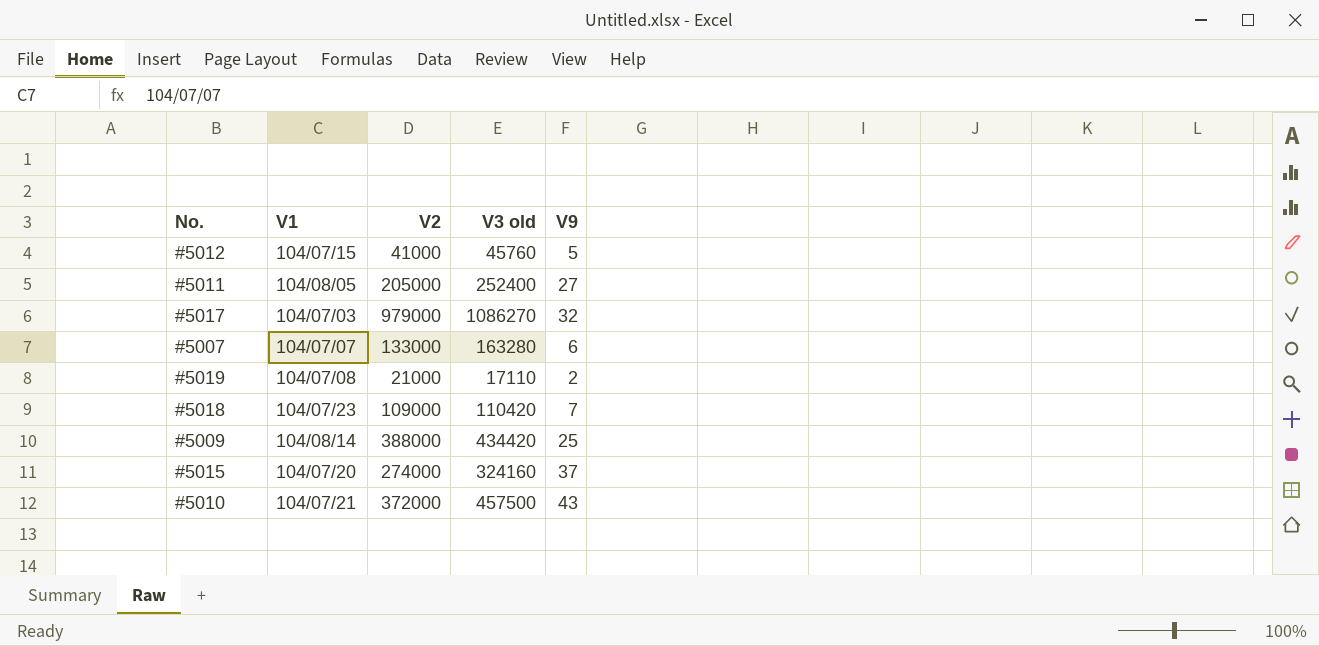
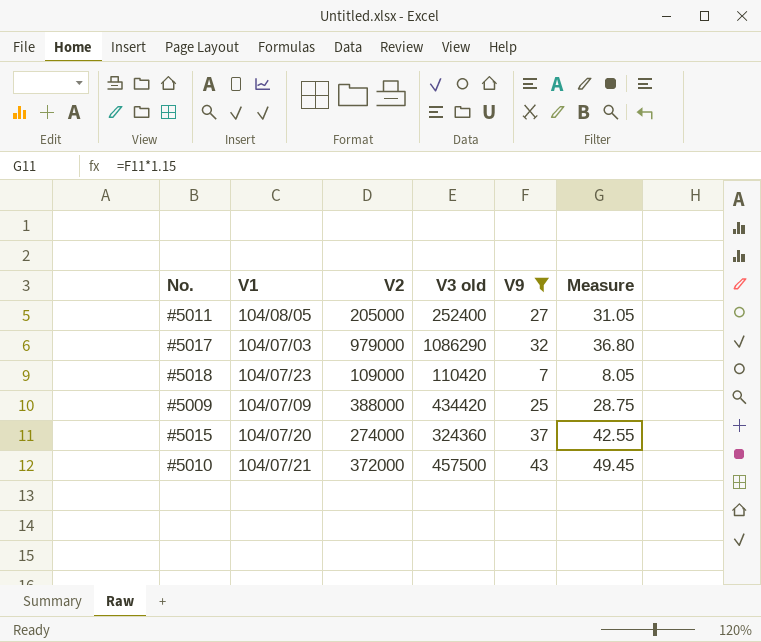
filter: none -> V9 >= 7
column Measure | formula: none -> [V9] * 1.15
#5017 | V3 old: 1086270 -> 1086290
#5009 | V1: 104/08/14 -> 104/07/09
#5015 | V3 old: 324160 -> 324360

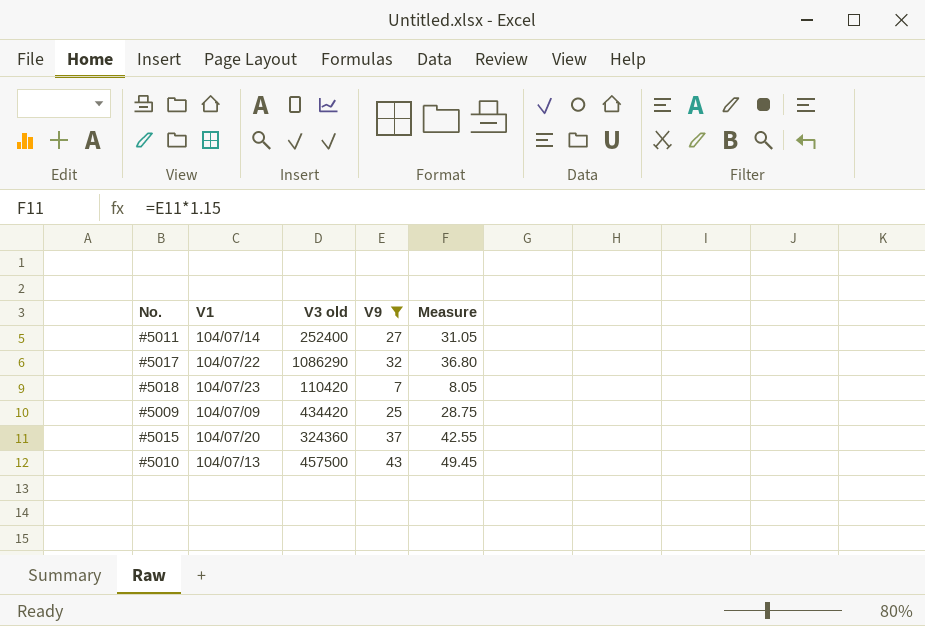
column V2 | position: 3 -> none
#5011 | V1: 104/08/05 -> 104/07/14
#5017 | V1: 104/07/03 -> 104/07/22
#5010 | V1: 104/07/21 -> 104/07/13

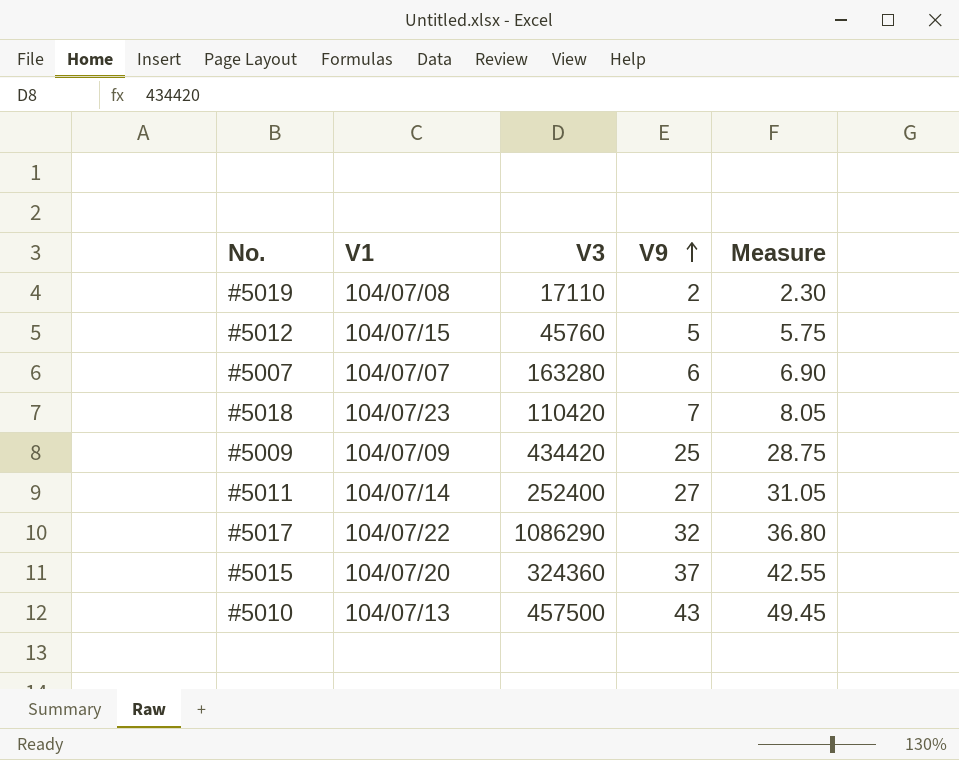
filter: V9 >= 7 -> none
row order: none -> V9 ascending
column name: V3 old -> V3

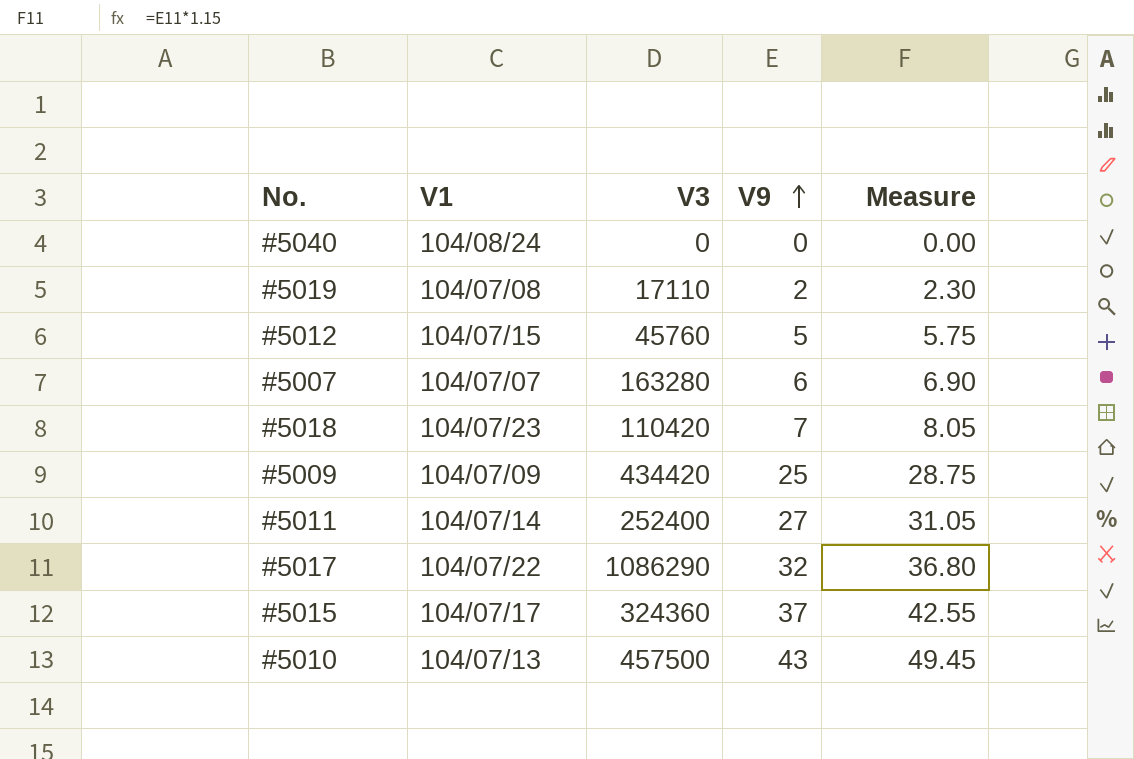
row #5040: none -> 104/08/24 | 0 | 0 | 0.00
#5015 | V1: 104/07/20 -> 104/07/17

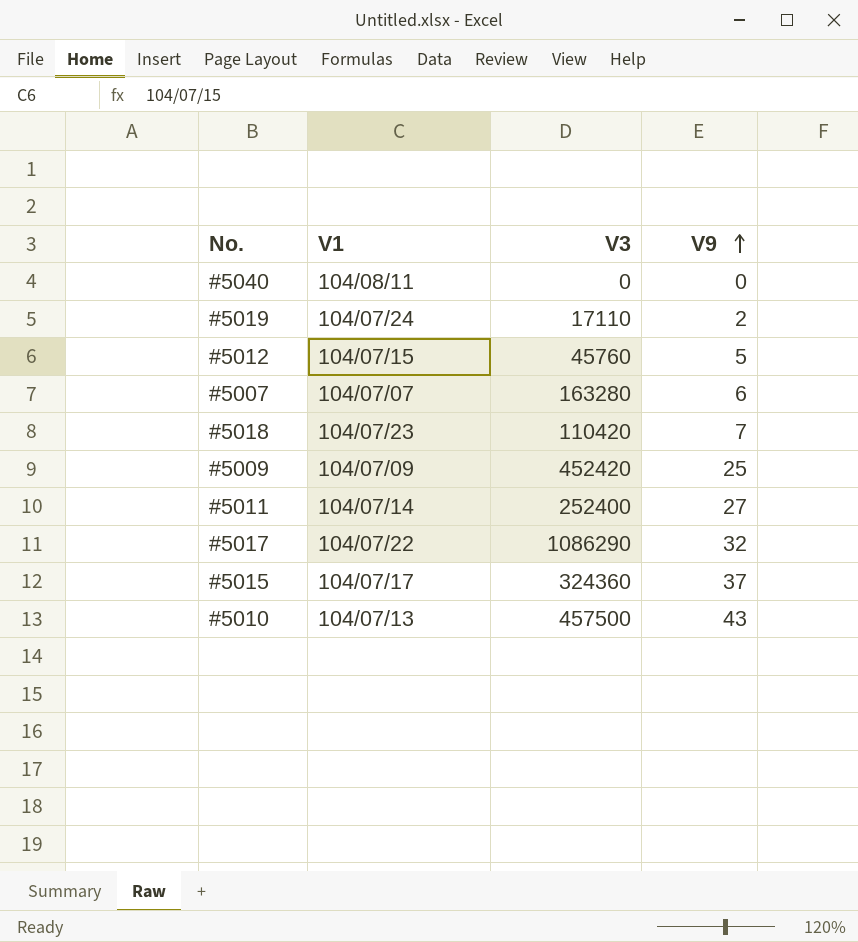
column Measure | formula: [V9] * 1.15 -> none
#5040 | V1: 104/08/24 -> 104/08/11
#5019 | V1: 104/07/08 -> 104/07/24
#5009 | V3: 434420 -> 452420

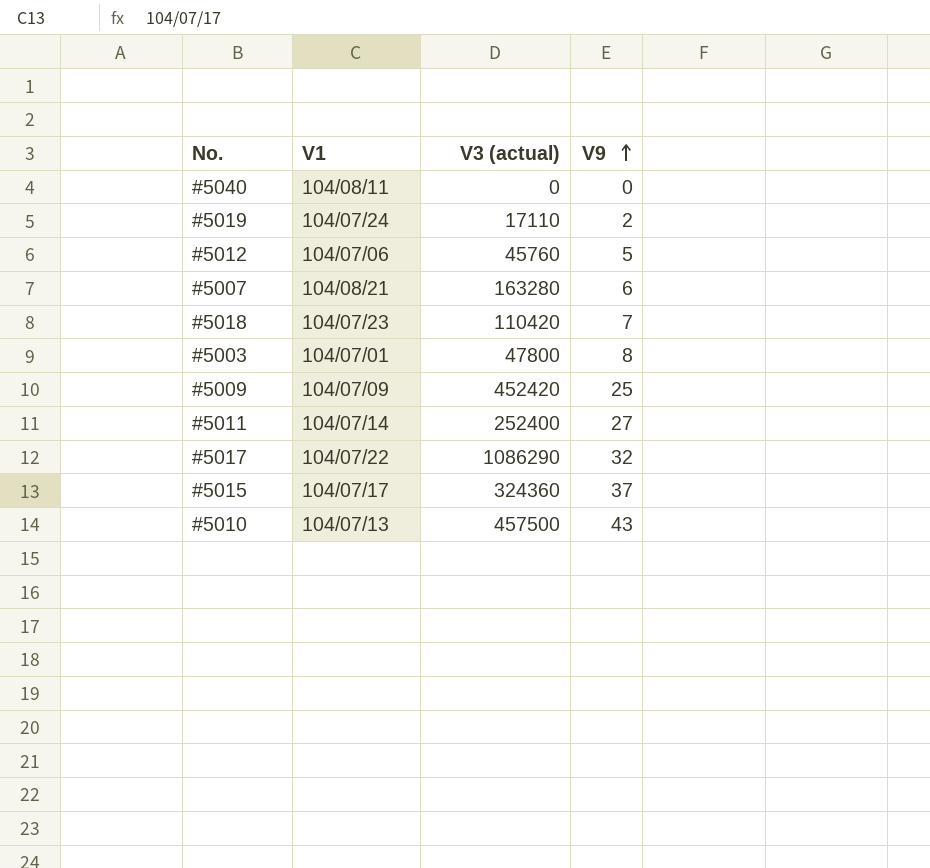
column name: V3 -> V3 (actual)
#5012 | V1: 104/07/15 -> 104/07/06
#5007 | V1: 104/07/07 -> 104/08/21
row #5003: none -> 104/07/01 | 47800 | 8

